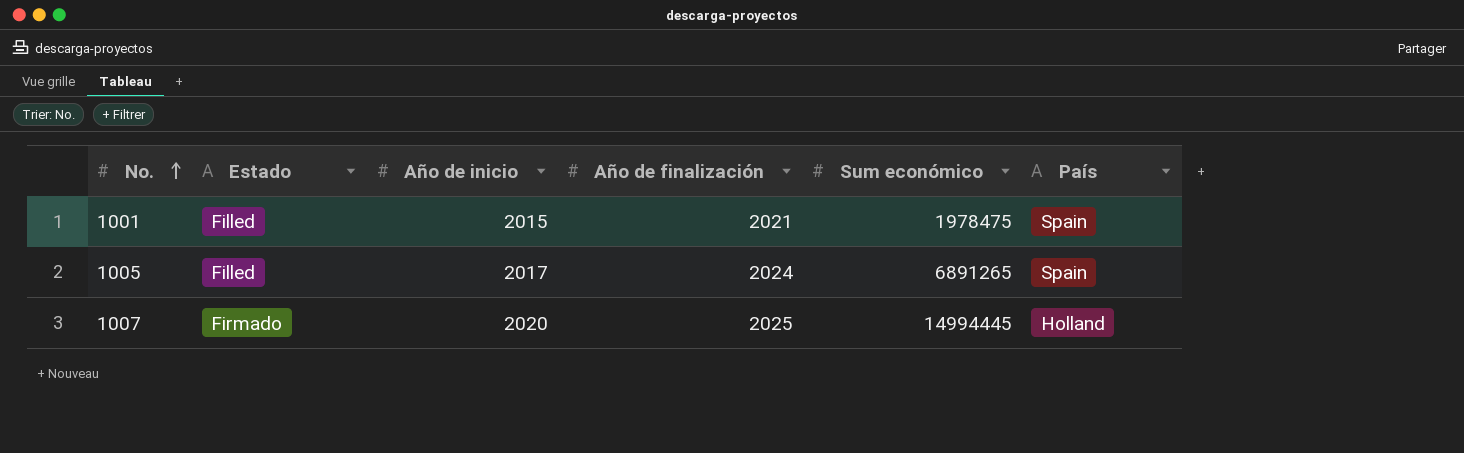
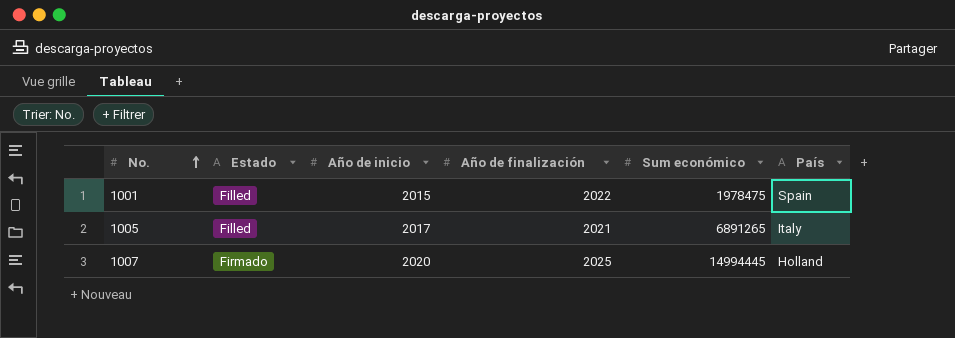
1001 | Año de finalización: 2021 -> 2022
1005 | Año de finalización: 2024 -> 2021
1005 | País: Spain -> Italy

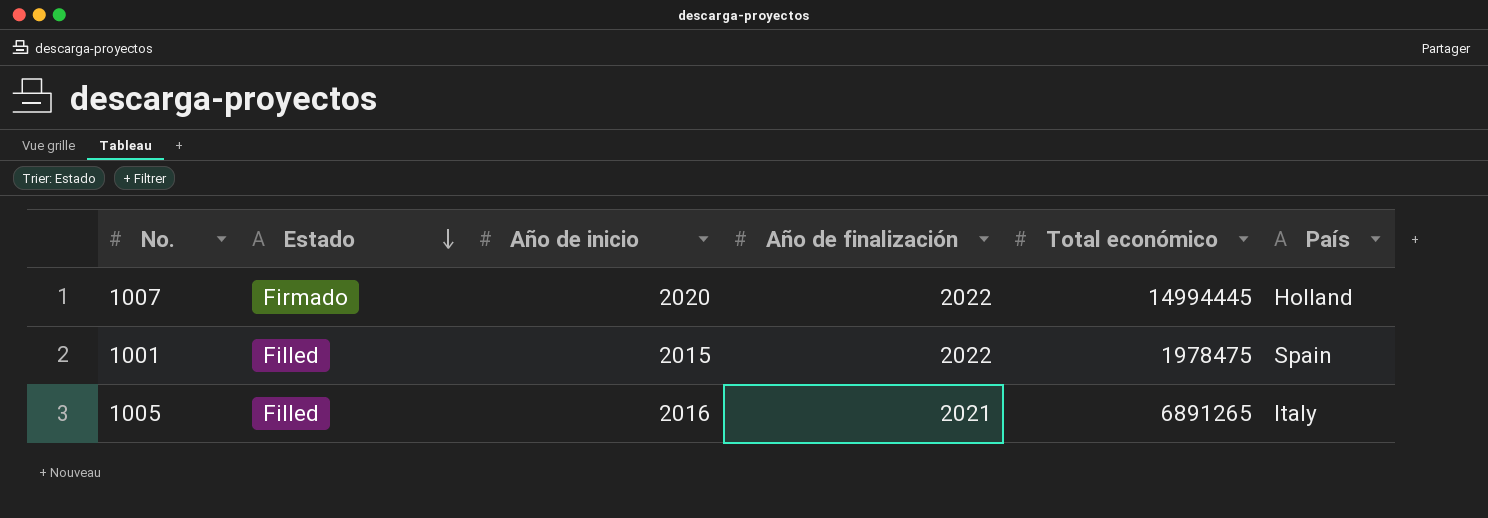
row order: No. ascending -> Estado descending
column name: Sum económico -> Total económico
1007 | Año de finalización: 2025 -> 2022
1005 | Año de inicio: 2017 -> 2016

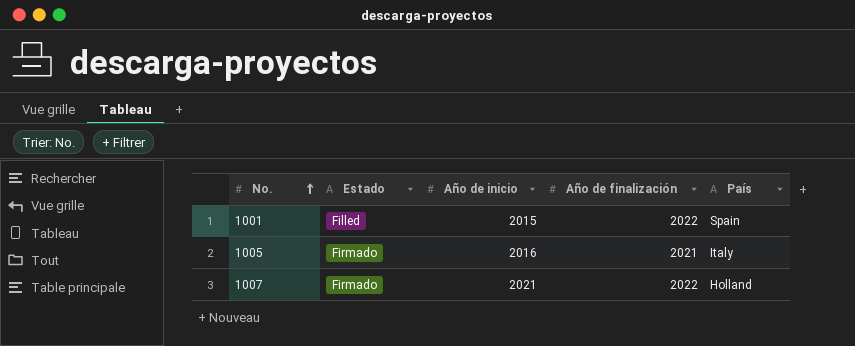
row order: Estado descending -> No. ascending
column Total económico | position: 5 -> none
1005 | Estado: Filled -> Firmado
1007 | Año de inicio: 2020 -> 2021

